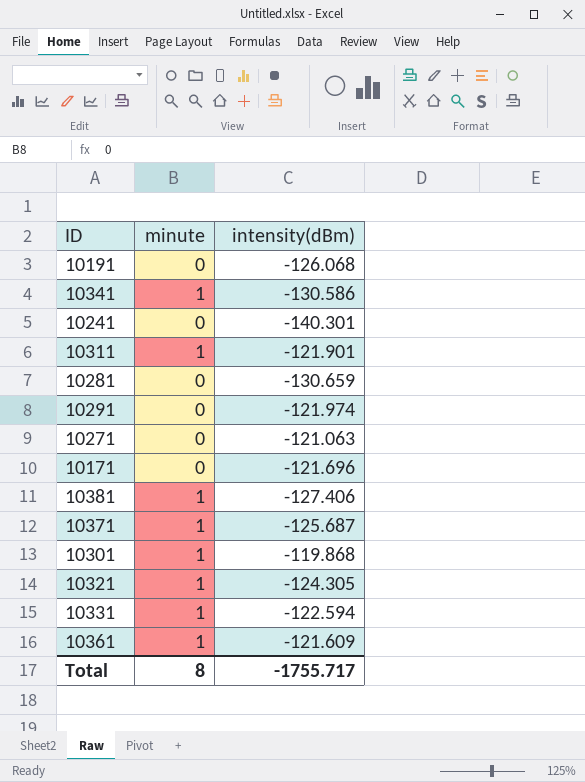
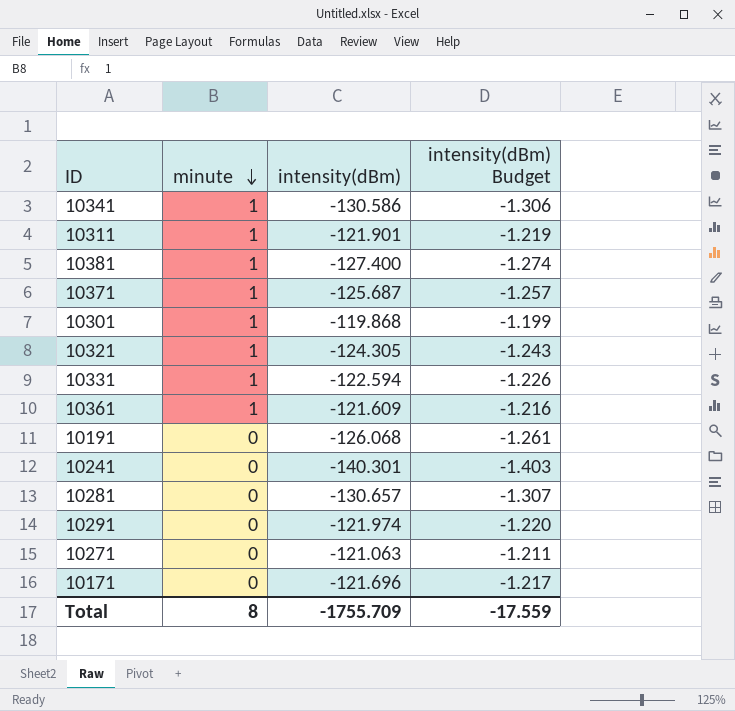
row order: none -> minute descending
column intensity(dBm) Budget | formula: none -> [intensity(dBm)] * 0.01
10381 | intensity(dBm): -127.406 -> -127.400
10281 | intensity(dBm): -130.659 -> -130.657
Total | intensity(dBm): -1755.717 -> -1755.709

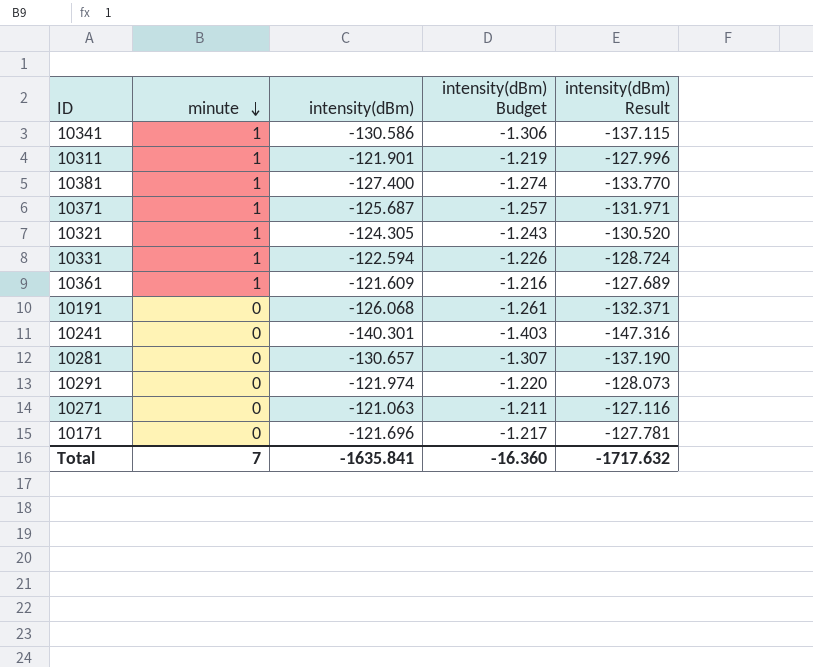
column intensity(dBm) Result | formula: none -> [intensity(dBm)] * 1.05
row 10301: 1 | -119.868 | -1.199 -> none
Total | minute: 8 -> 7
Total | intensity(dBm): -1755.709 -> -1635.841
Total | intensity(dBm) Budget: -17.559 -> -16.360

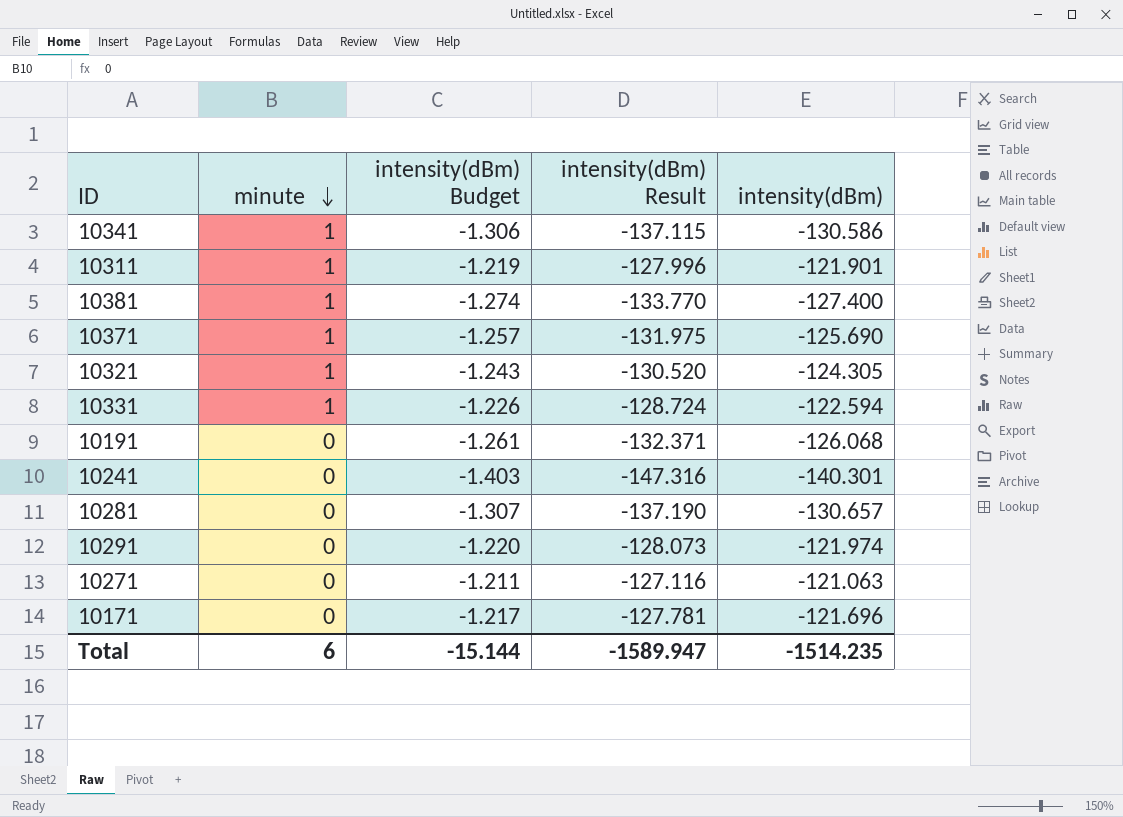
column intensity(dBm) | position: 3 -> 5
row 10361: 1 | -121.609 | -1.216 | -127.689 -> none
10371 | intensity(dBm) Result: -131.971 -> -131.975
10371 | intensity(dBm): -125.687 -> -125.690
Total | minute: 7 -> 6
Total | intensity(dBm) Budget: -16.360 -> -15.144
Total | intensity(dBm) Result: -1717.632 -> -1589.947
Total | intensity(dBm): -1635.841 -> -1514.235

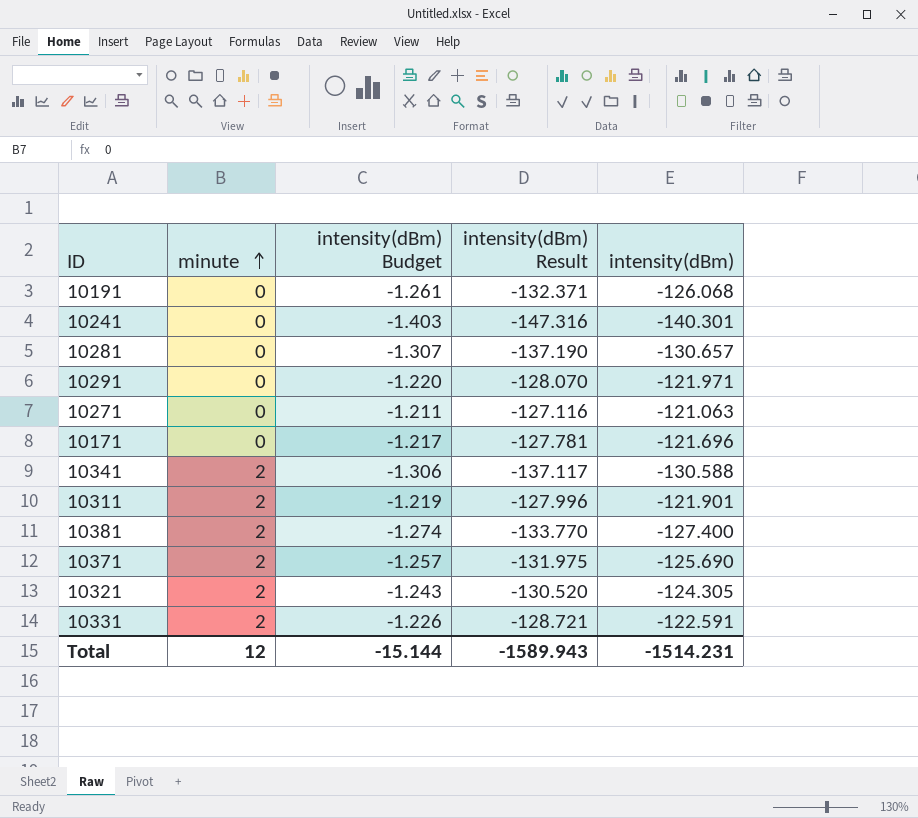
row order: minute descending -> minute ascending
10291 | intensity(dBm) Result: -128.073 -> -128.070
10291 | intensity(dBm): -121.974 -> -121.971
10341 | minute: 1 -> 2
10341 | intensity(dBm) Result: -137.115 -> -137.117
10341 | intensity(dBm): -130.586 -> -130.588
10311 | minute: 1 -> 2
10381 | minute: 1 -> 2
10371 | minute: 1 -> 2
10321 | minute: 1 -> 2
10331 | minute: 1 -> 2
10331 | intensity(dBm) Result: -128.724 -> -128.721
10331 | intensity(dBm): -122.594 -> -122.591
Total | minute: 6 -> 12
Total | intensity(dBm) Result: -1589.947 -> -1589.943
Total | intensity(dBm): -1514.235 -> -1514.231

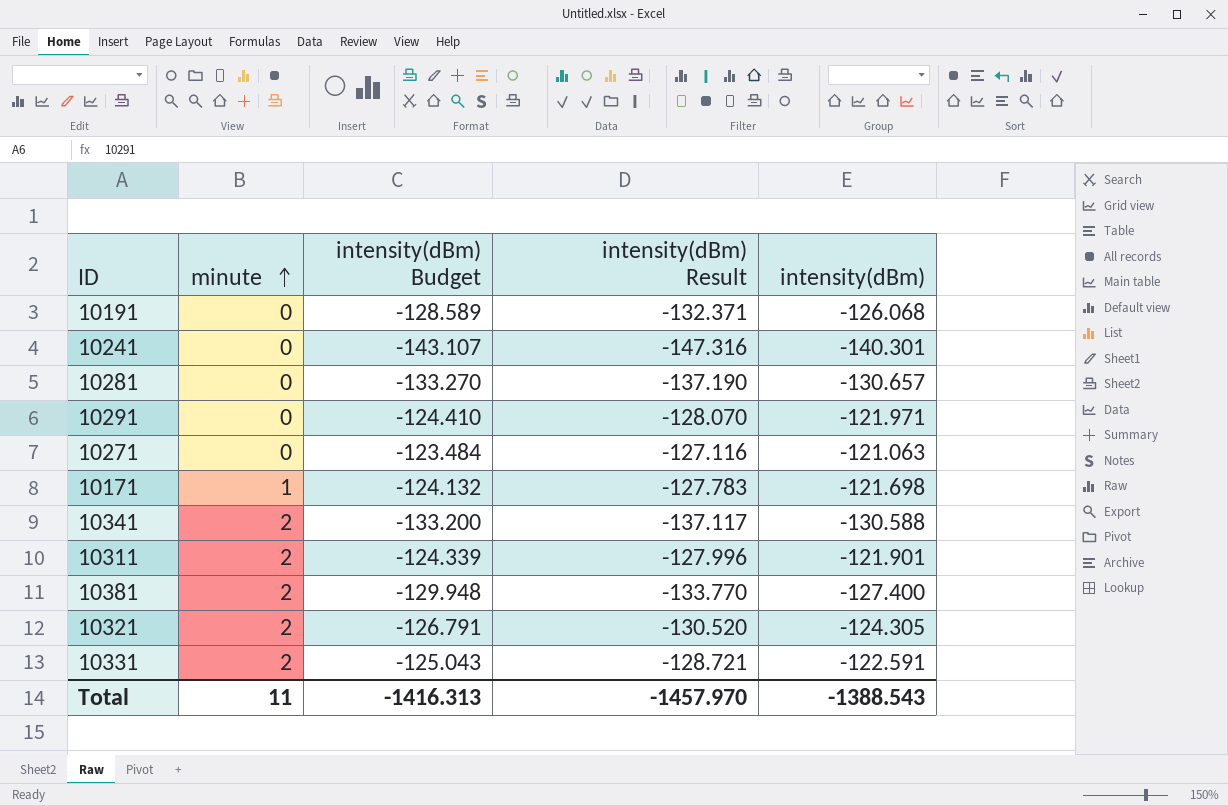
column intensity(dBm) Budget | formula: [intensity(dBm)] * 0.01 -> [intensity(dBm)] * 1.02
row 10371: 2 | -1.257 | -131.975 | -125.690 -> none
10171 | minute: 0 -> 1
10171 | intensity(dBm) Result: -127.781 -> -127.783
10171 | intensity(dBm): -121.696 -> -121.698
Total | minute: 12 -> 11
Total | intensity(dBm) Budget: -15.144 -> -1416.313
Total | intensity(dBm) Result: -1589.943 -> -1457.970
Total | intensity(dBm): -1514.231 -> -1388.543

